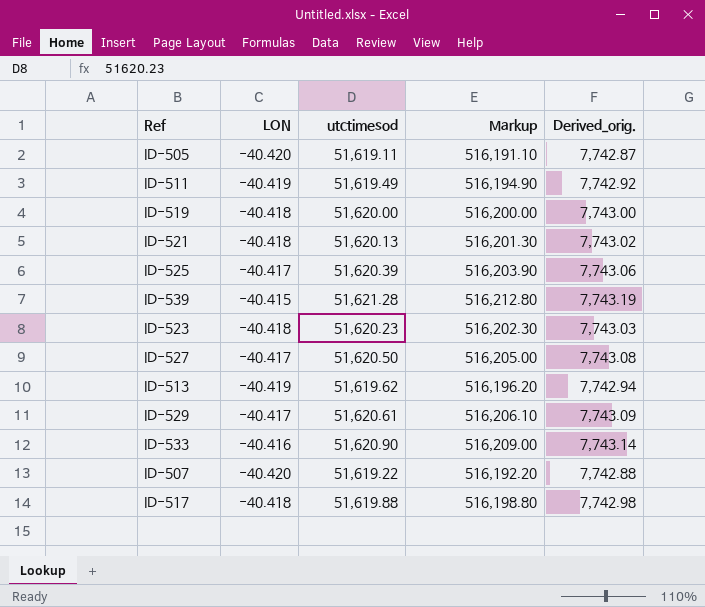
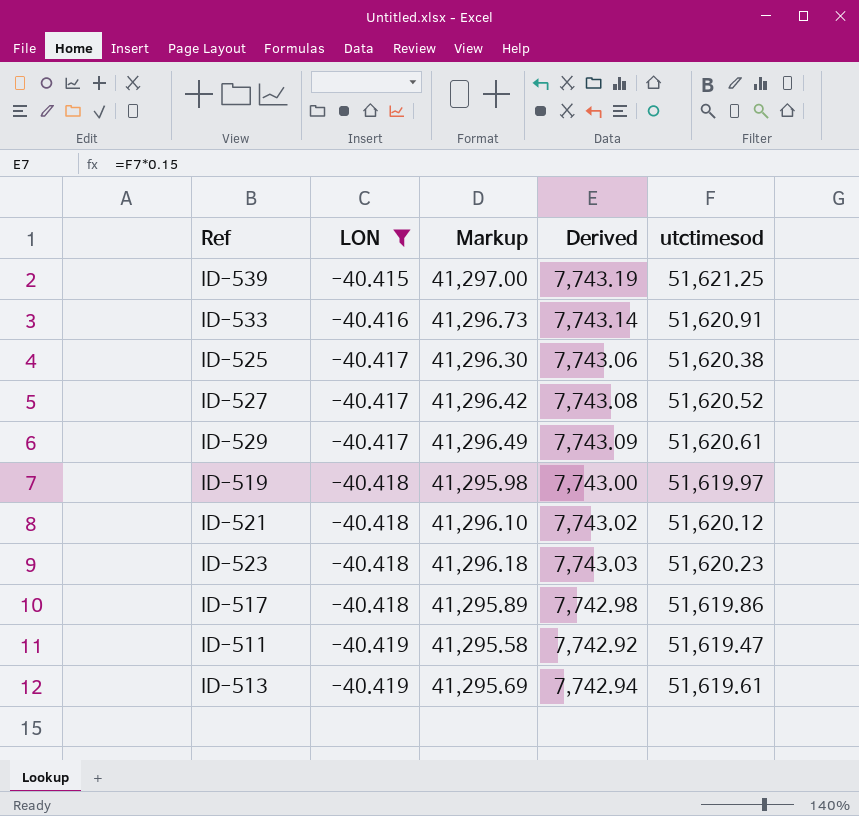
filter: none -> LON != -40.420
row order: none -> LON descending
column Markup | formula: [utctimesod] * 10 -> [utctimesod] * 0.8
column name: Derived_orig. -> Derived
column utctimesod | position: 3 -> 5
ID-539 | utctimesod: 51,621.28 -> 51,621.25
ID-533 | utctimesod: 51,620.90 -> 51,620.91
ID-525 | utctimesod: 51,620.39 -> 51,620.38
ID-527 | utctimesod: 51,620.50 -> 51,620.52
ID-519 | utctimesod: 51,620.00 -> 51,619.97
ID-521 | utctimesod: 51,620.13 -> 51,620.12
ID-517 | utctimesod: 51,619.88 -> 51,619.86
ID-511 | utctimesod: 51,619.49 -> 51,619.47
ID-513 | utctimesod: 51,619.62 -> 51,619.61

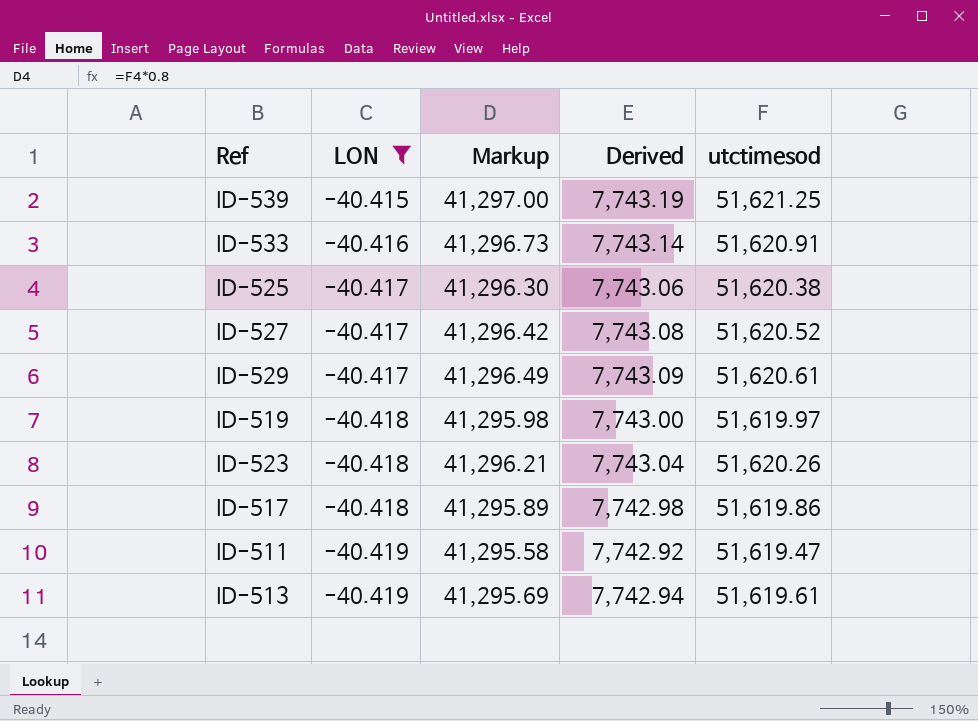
row ID-521: -40.418 | 41,296.10 | 7,743.02 | 51,620.12 -> none
ID-523 | Markup: 41,296.18 -> 41,296.21
ID-523 | Derived: 7,743.03 -> 7,743.04
ID-523 | utctimesod: 51,620.23 -> 51,620.26

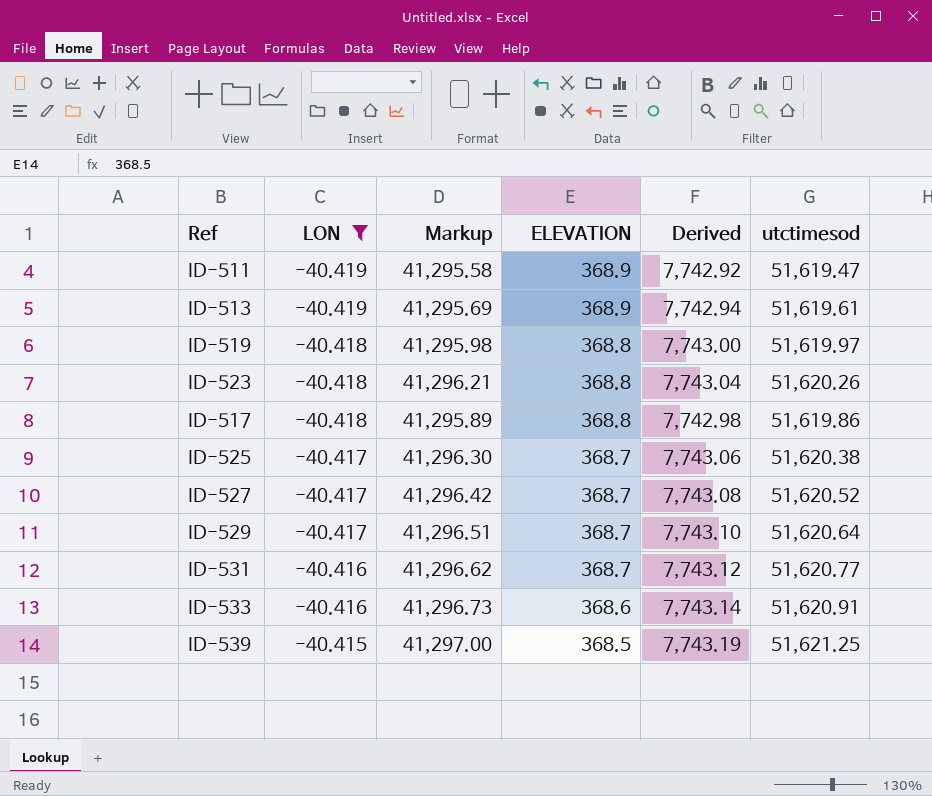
row order: LON descending -> LON ascending
column ELEVATION | position: none -> 4
ID-529 | Markup: 41,296.49 -> 41,296.51
ID-529 | Derived: 7,743.09 -> 7,743.10
ID-529 | utctimesod: 51,620.61 -> 51,620.64
row ID-531: none -> -40.416 | 41,296.62 | 368.7 | 7,743.12 | 51,620.77

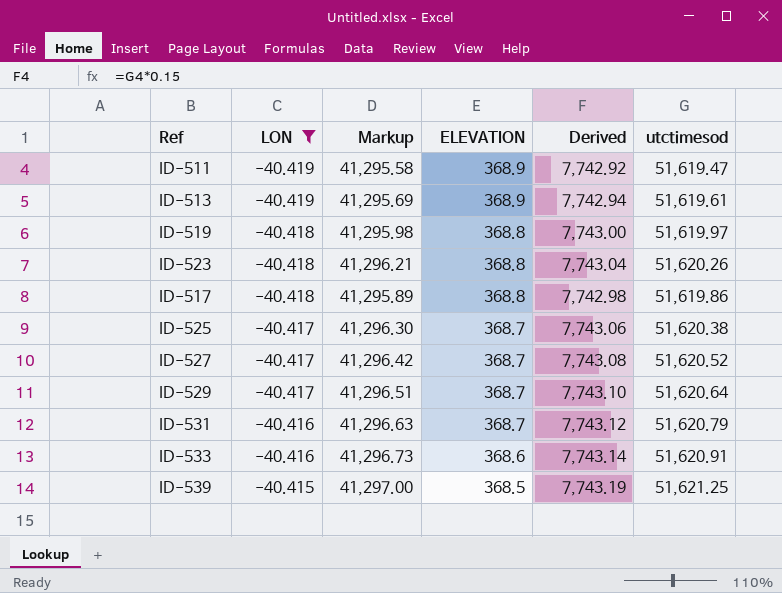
ID-531 | Markup: 41,296.62 -> 41,296.63
ID-531 | utctimesod: 51,620.77 -> 51,620.79

